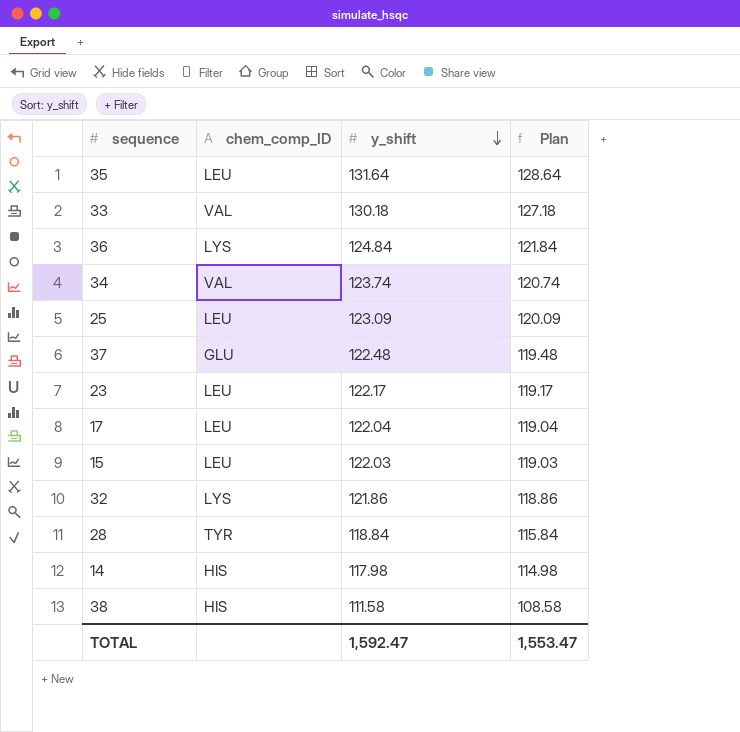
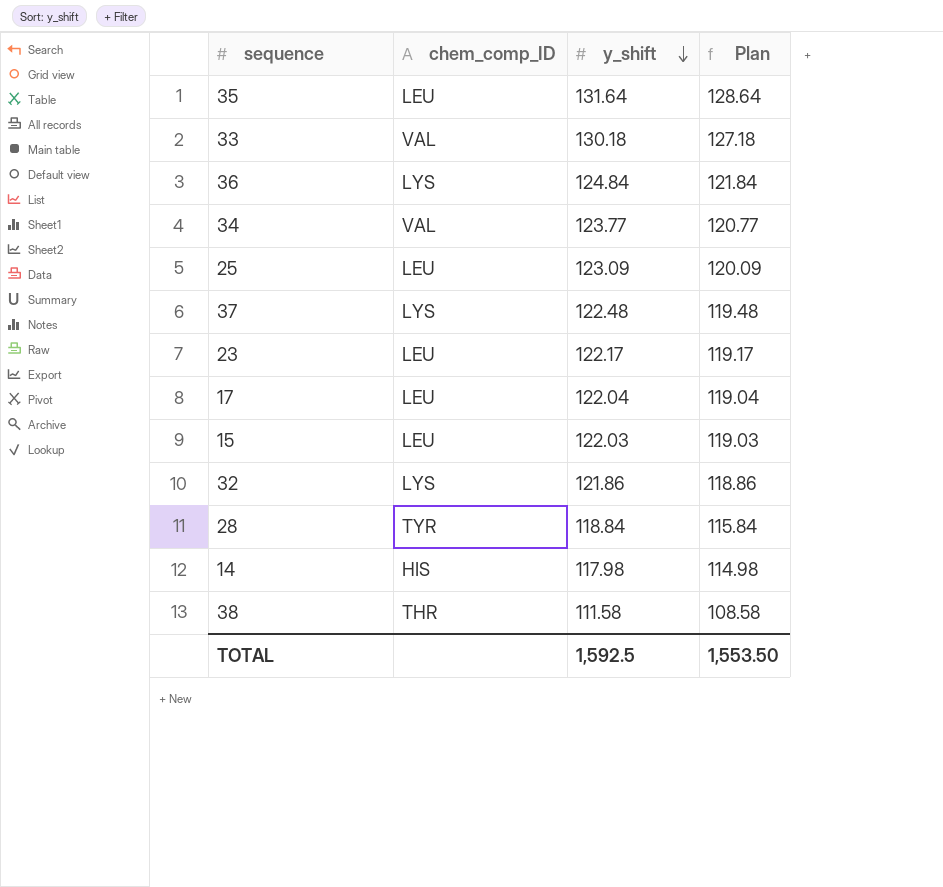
34 | y_shift: 123.74 -> 123.77
34 | Plan: 120.74 -> 120.77
37 | chem_comp_ID: GLU -> LYS
38 | chem_comp_ID: HIS -> THR
TOTAL | y_shift: 1,592.47 -> 1,592.5
TOTAL | Plan: 1,553.47 -> 1,553.50

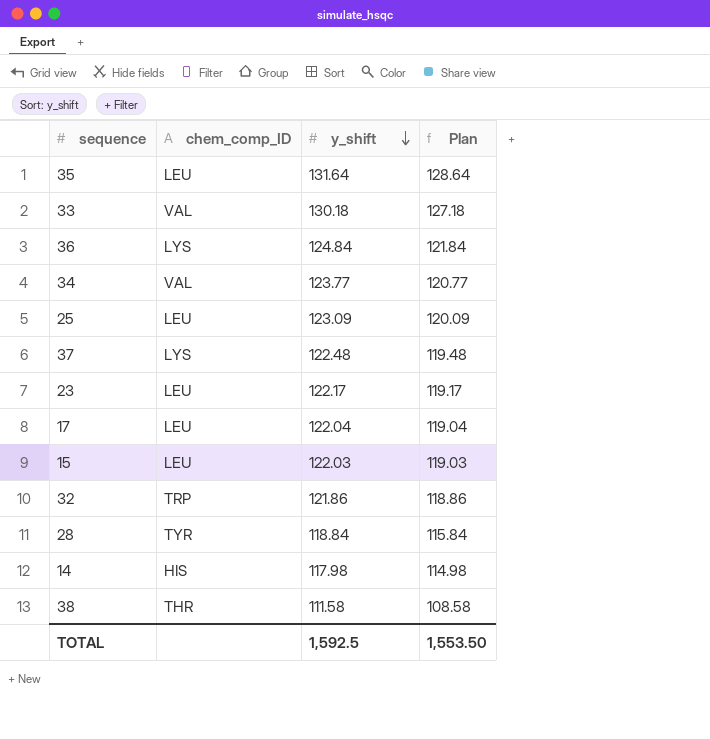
32 | chem_comp_ID: LYS -> TRP

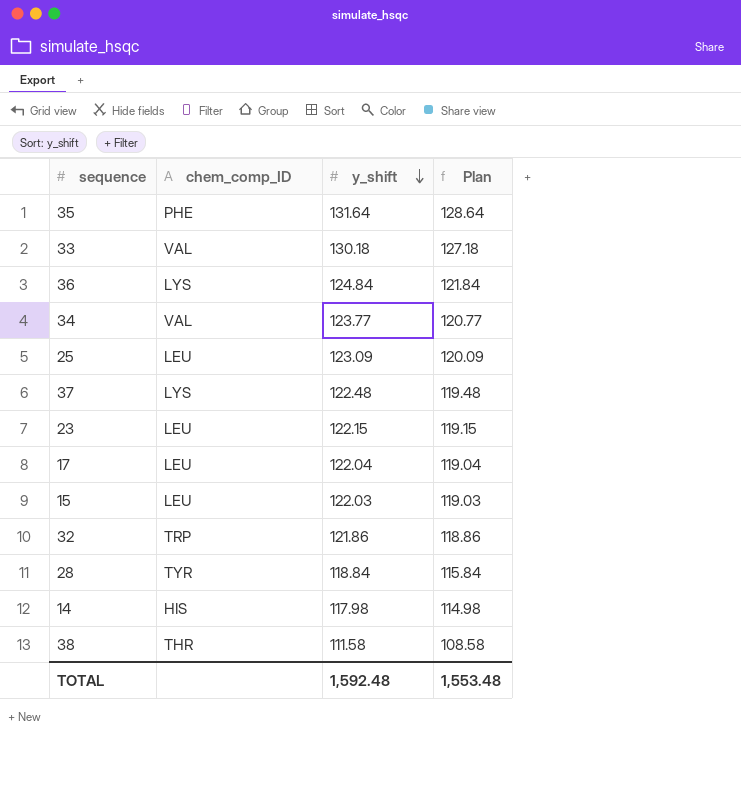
35 | chem_comp_ID: LEU -> PHE
23 | y_shift: 122.17 -> 122.15
23 | Plan: 119.17 -> 119.15
TOTAL | y_shift: 1,592.5 -> 1,592.48
TOTAL | Plan: 1,553.50 -> 1,553.48

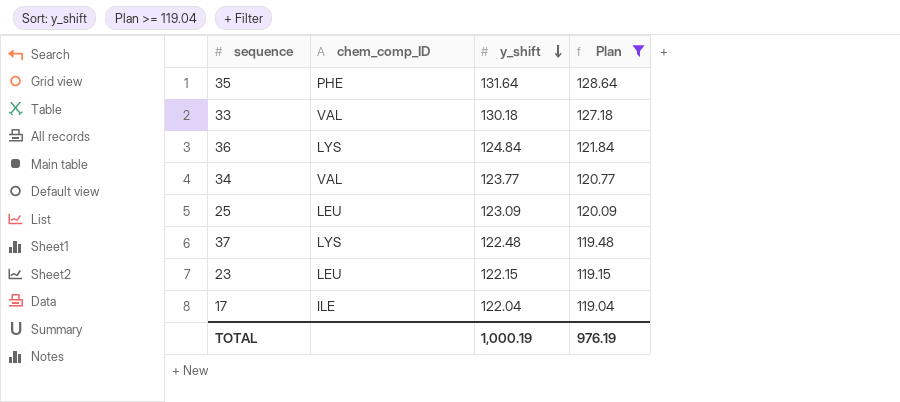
filter: none -> Plan >= 119.04
17 | chem_comp_ID: LEU -> ILE
TOTAL | y_shift: 1,592.48 -> 1,000.19
TOTAL | Plan: 1,553.48 -> 976.19

